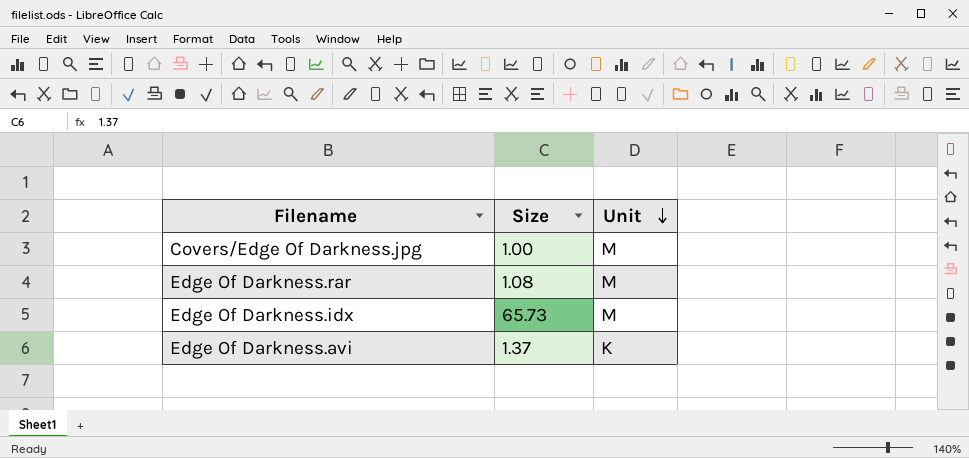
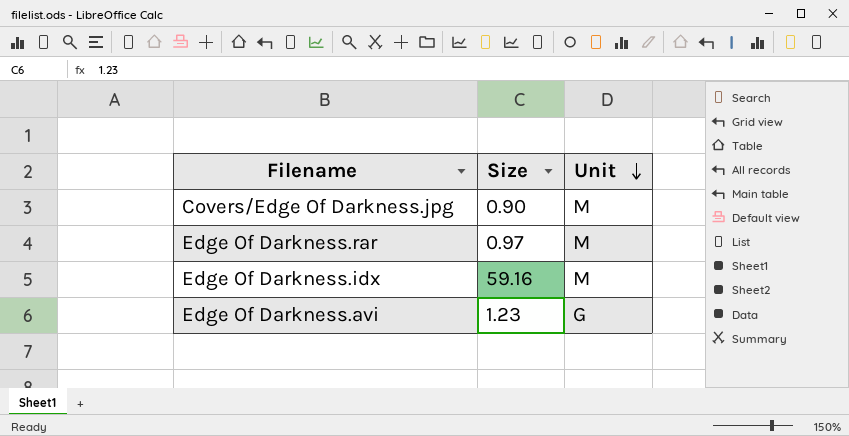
Covers/Edge Of Darkness.jpg | Size: 1.00 -> 0.90
Edge Of Darkness.rar | Size: 1.08 -> 0.97
Edge Of Darkness.idx | Size: 65.73 -> 59.16
Edge Of Darkness.avi | Size: 1.37 -> 1.23
Edge Of Darkness.avi | Unit: K -> G

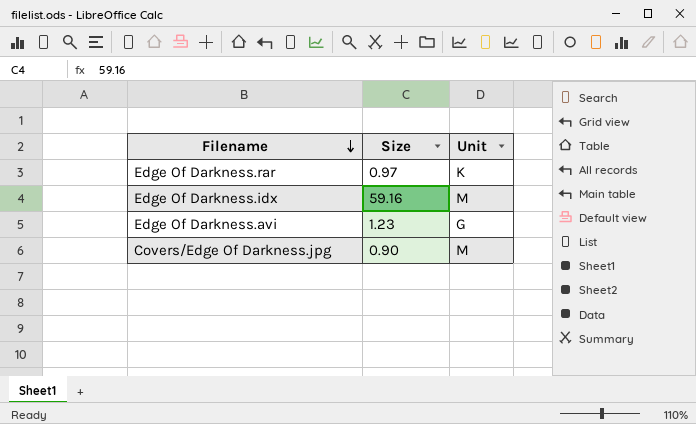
row order: Unit descending -> Filename descending
Edge Of Darkness.rar | Unit: M -> K

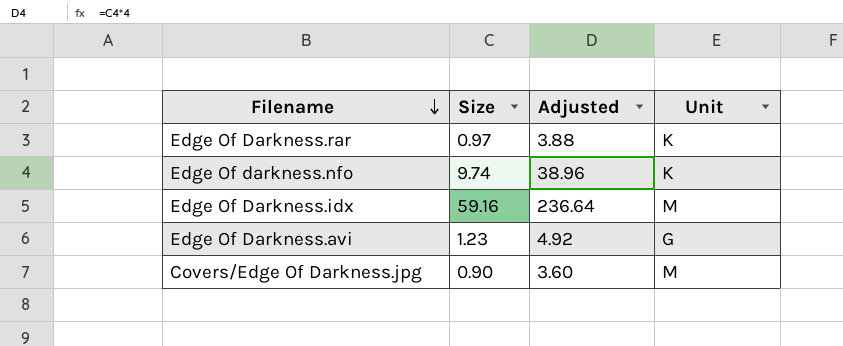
column Adjusted | formula: none -> [Size] * 4
row Edge Of darkness.nfo: none -> 9.74 | 38.96 | K

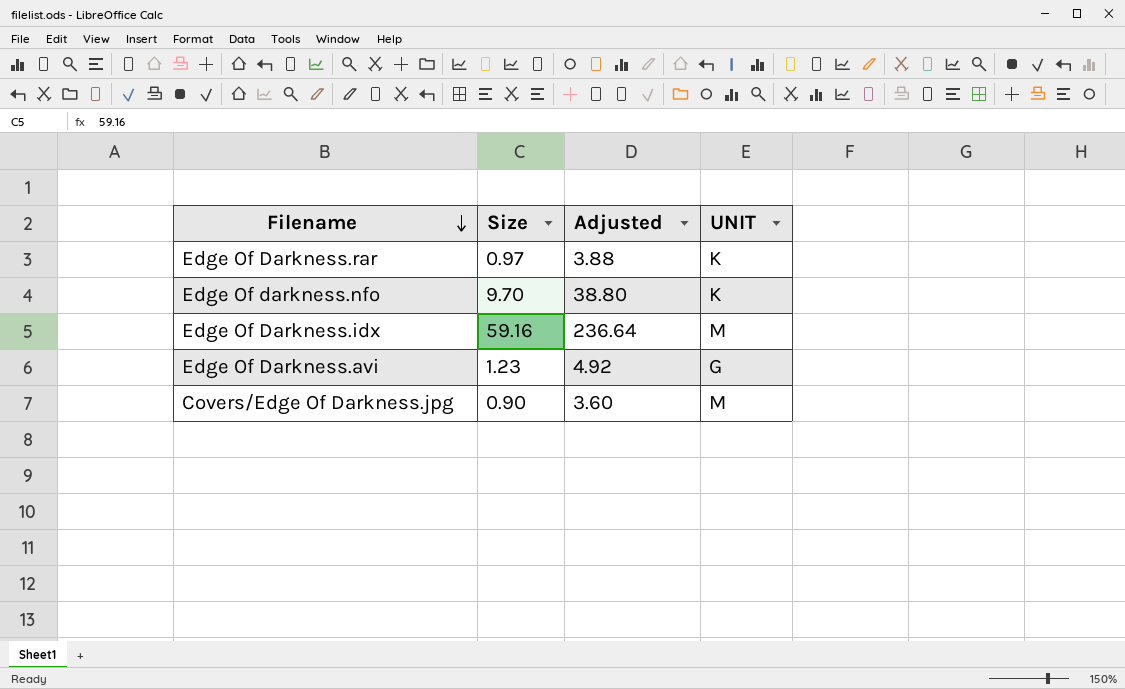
column name: Unit -> UNIT
Edge Of darkness.nfo | Size: 9.74 -> 9.70
Edge Of darkness.nfo | Adjusted: 38.96 -> 38.80

